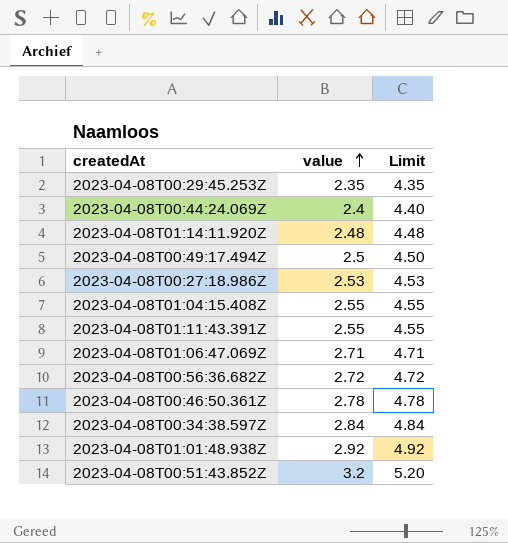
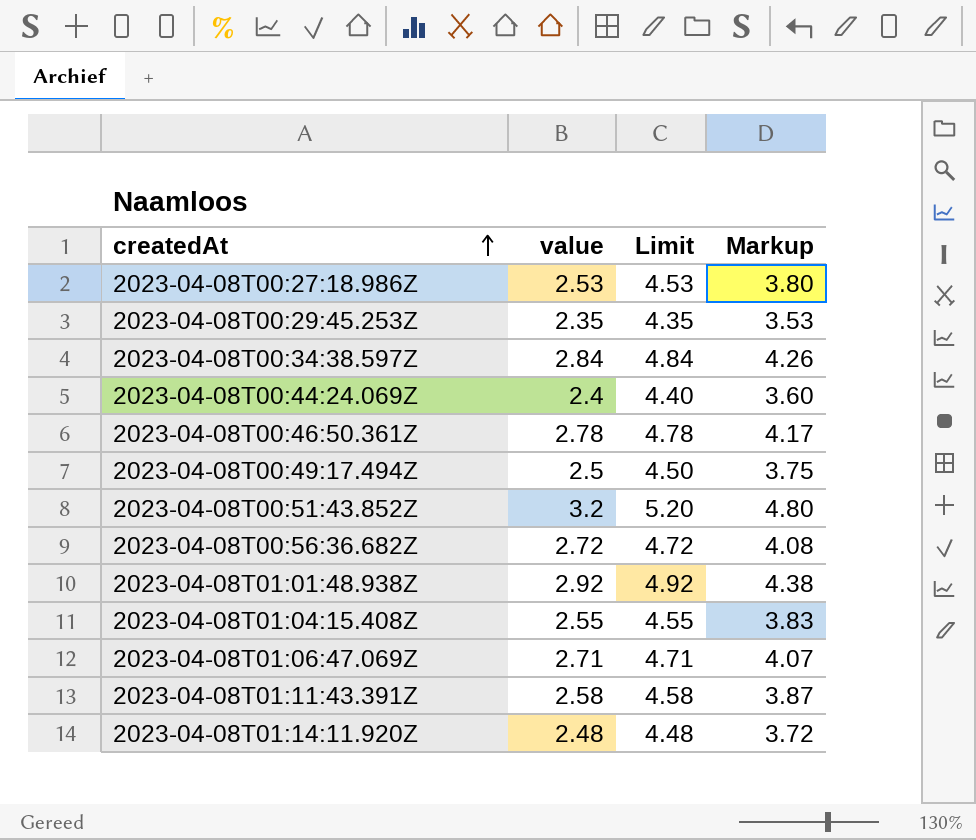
row order: value ascending -> createdAt ascending
column Markup | formula: none -> [value] * 1.5
2023-04-08T01:11:43.391Z | value: 2.55 -> 2.58
2023-04-08T01:11:43.391Z | Limit: 4.55 -> 4.58

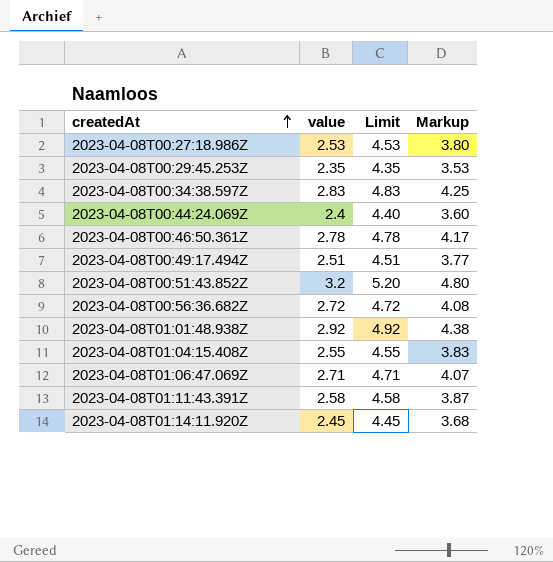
2023-04-08T00:34:38.597Z | value: 2.84 -> 2.83
2023-04-08T00:34:38.597Z | Limit: 4.84 -> 4.83
2023-04-08T00:34:38.597Z | Markup: 4.26 -> 4.25
2023-04-08T00:49:17.494Z | value: 2.5 -> 2.51
2023-04-08T00:49:17.494Z | Limit: 4.50 -> 4.51
2023-04-08T00:49:17.494Z | Markup: 3.75 -> 3.77
2023-04-08T01:14:11.920Z | value: 2.48 -> 2.45
2023-04-08T01:14:11.920Z | Limit: 4.48 -> 4.45
2023-04-08T01:14:11.920Z | Markup: 3.72 -> 3.68

